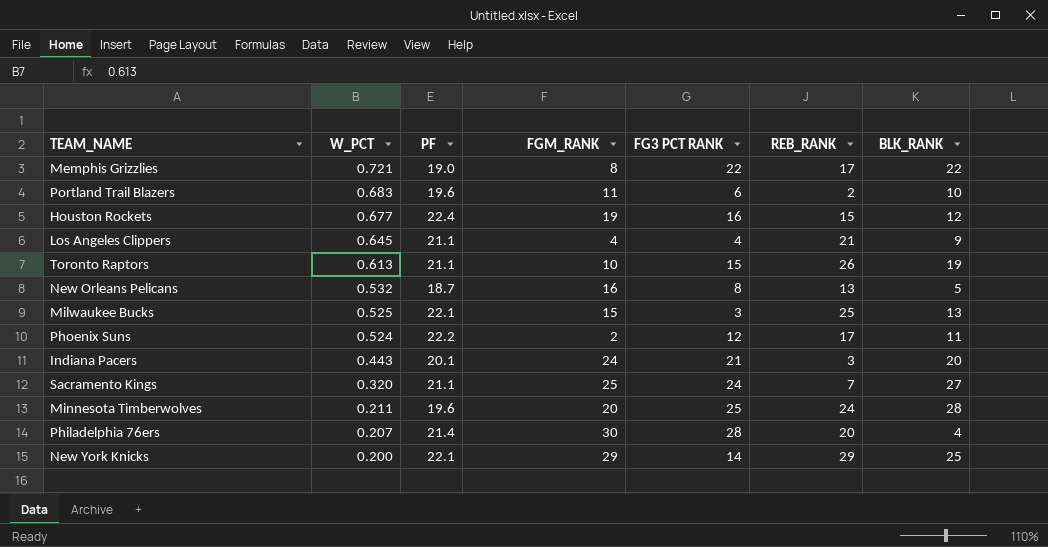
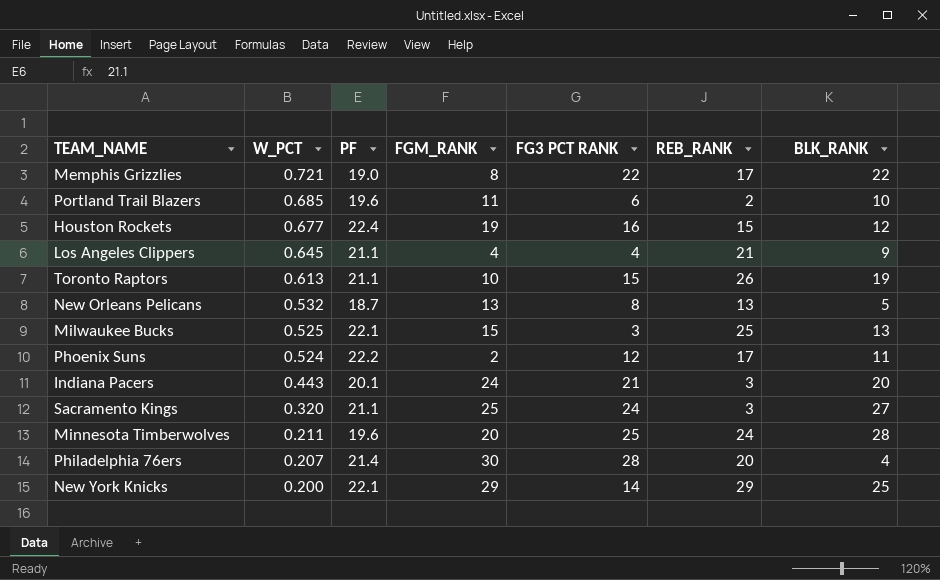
Portland Trail Blazers | W_PCT: 0.683 -> 0.685
New Orleans Pelicans | FGM_RANK: 16 -> 13
Sacramento Kings | REB_RANK: 7 -> 3

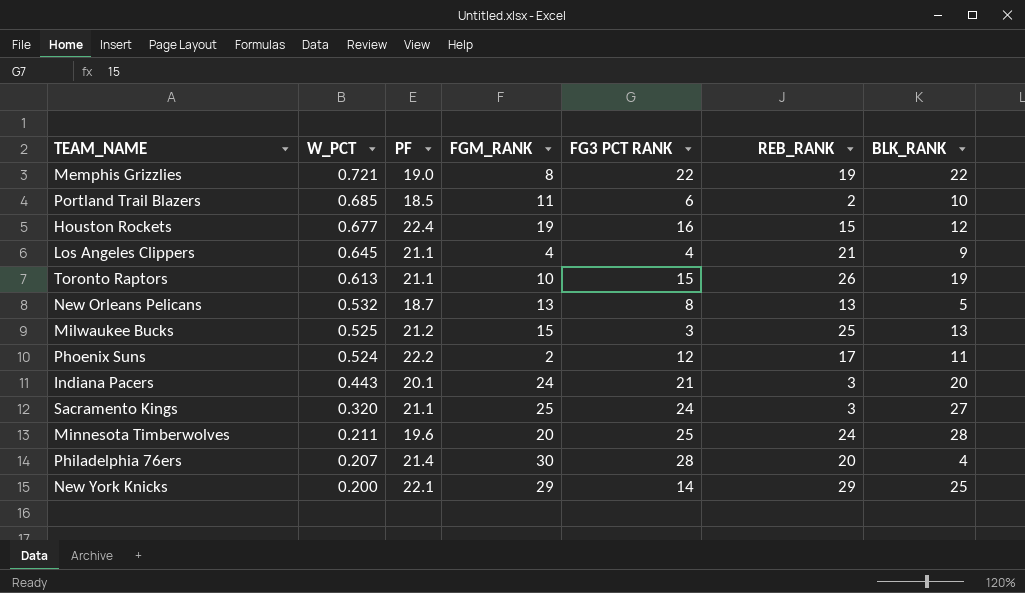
Memphis Grizzlies | REB_RANK: 17 -> 19
Portland Trail Blazers | PF: 19.6 -> 18.5
Milwaukee Bucks | PF: 22.1 -> 21.2

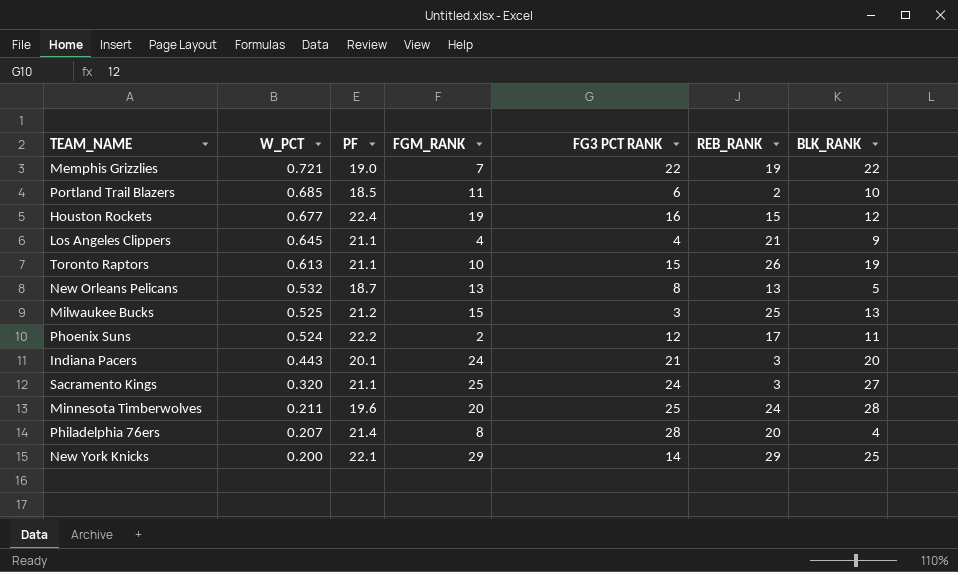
Memphis Grizzlies | FGM_RANK: 8 -> 7
Philadelphia 76ers | FGM_RANK: 30 -> 8

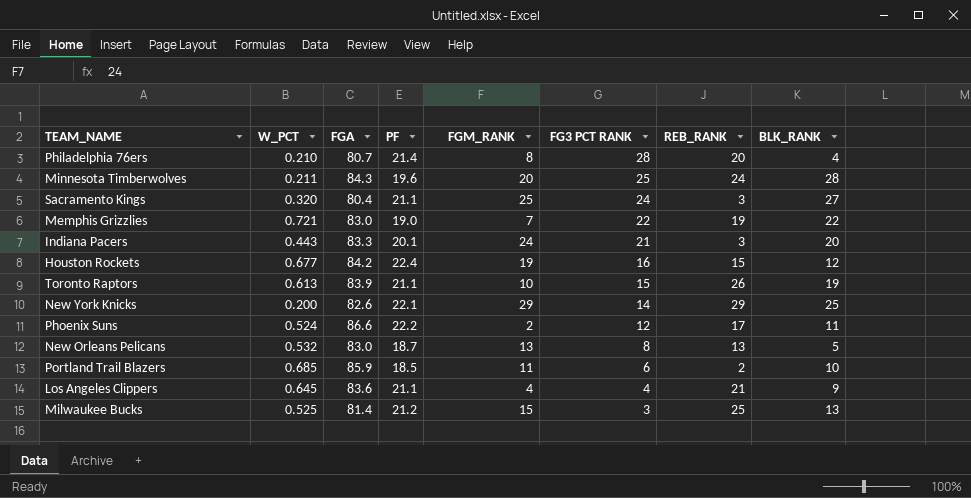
row order: W_PCT descending -> FG3 PCT RANK descending
column FGA | position: none -> 3
Philadelphia 76ers | W_PCT: 0.207 -> 0.210

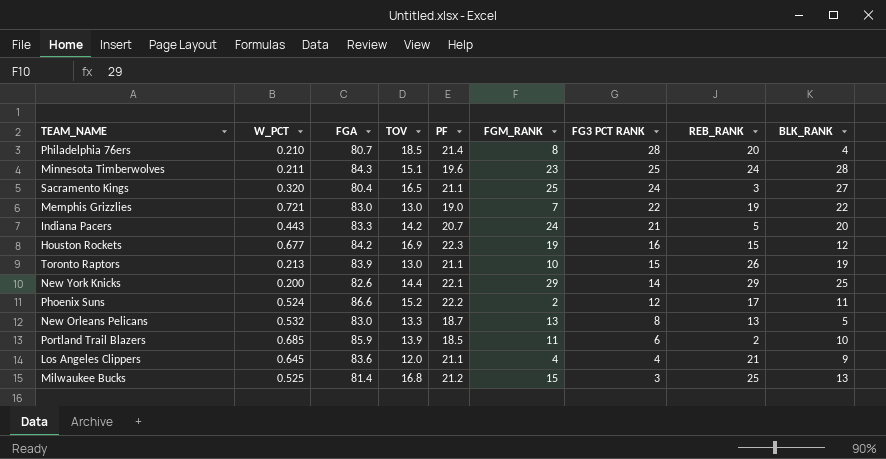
column TOV | position: none -> 4
Minnesota Timberwolves | FGM_RANK: 20 -> 23
Indiana Pacers | PF: 20.1 -> 20.7
Indiana Pacers | REB_RANK: 3 -> 5
Houston Rockets | PF: 22.4 -> 22.3
Toronto Raptors | W_PCT: 0.613 -> 0.213

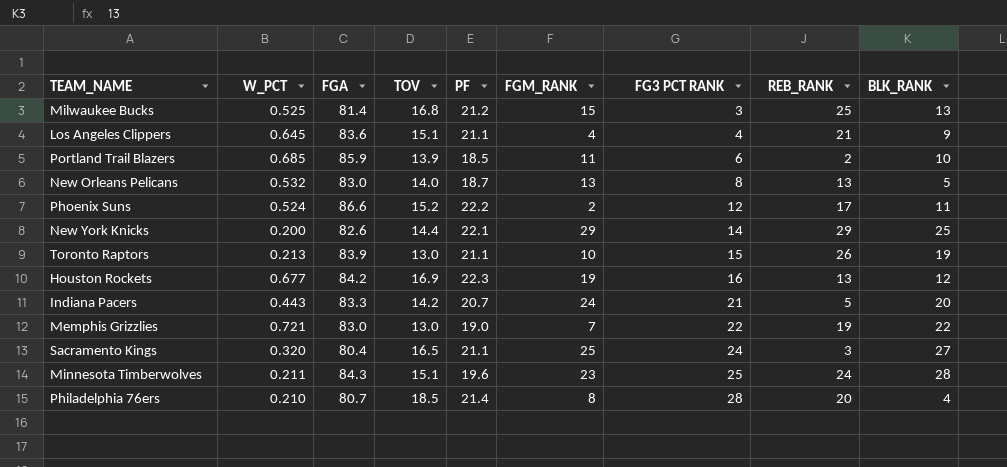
row order: FG3 PCT RANK descending -> FG3 PCT RANK ascending
Los Angeles Clippers | TOV: 12.0 -> 15.1
New Orleans Pelicans | TOV: 13.3 -> 14.0
Houston Rockets | REB_RANK: 15 -> 13

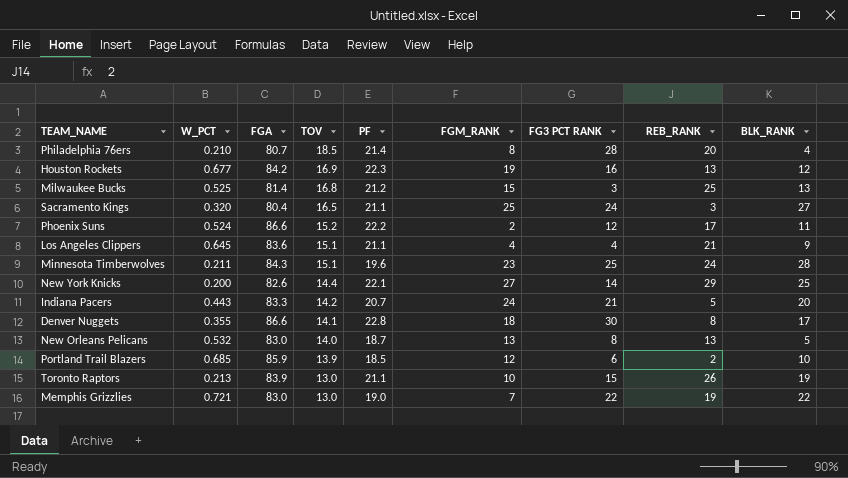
row order: FG3 PCT RANK ascending -> TOV descending
New York Knicks | FGM_RANK: 29 -> 27
row Denver Nuggets: none -> 0.355 | 86.6 | 14.1 | 22.8 | 18 | 30 | 8 | 17
Portland Trail Blazers | FGM_RANK: 11 -> 12

